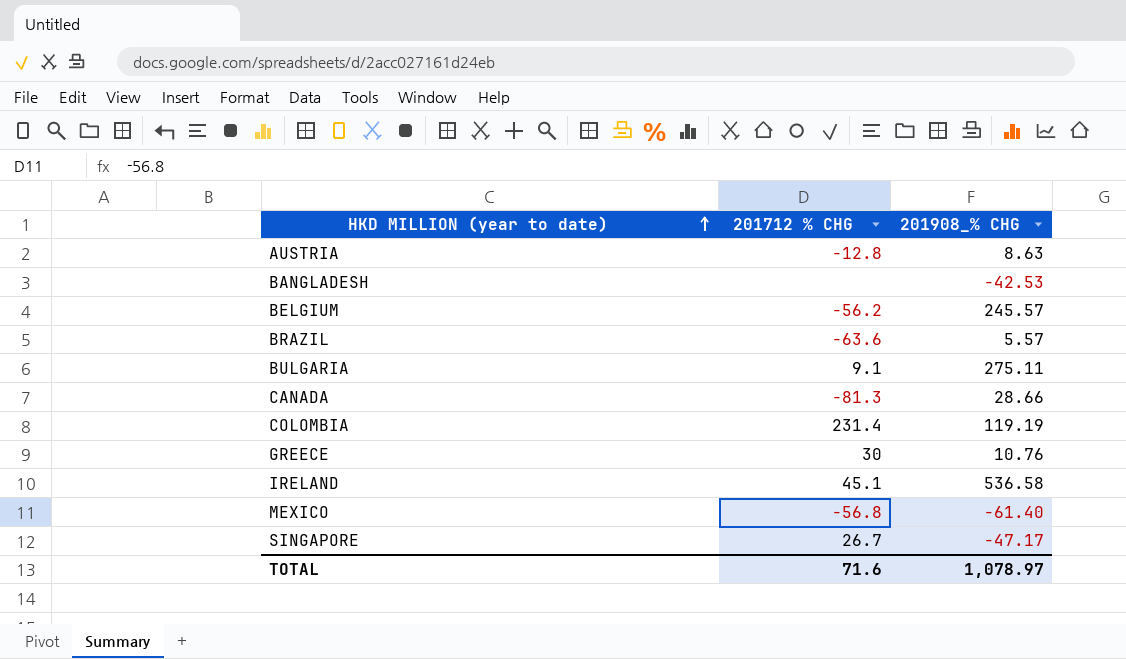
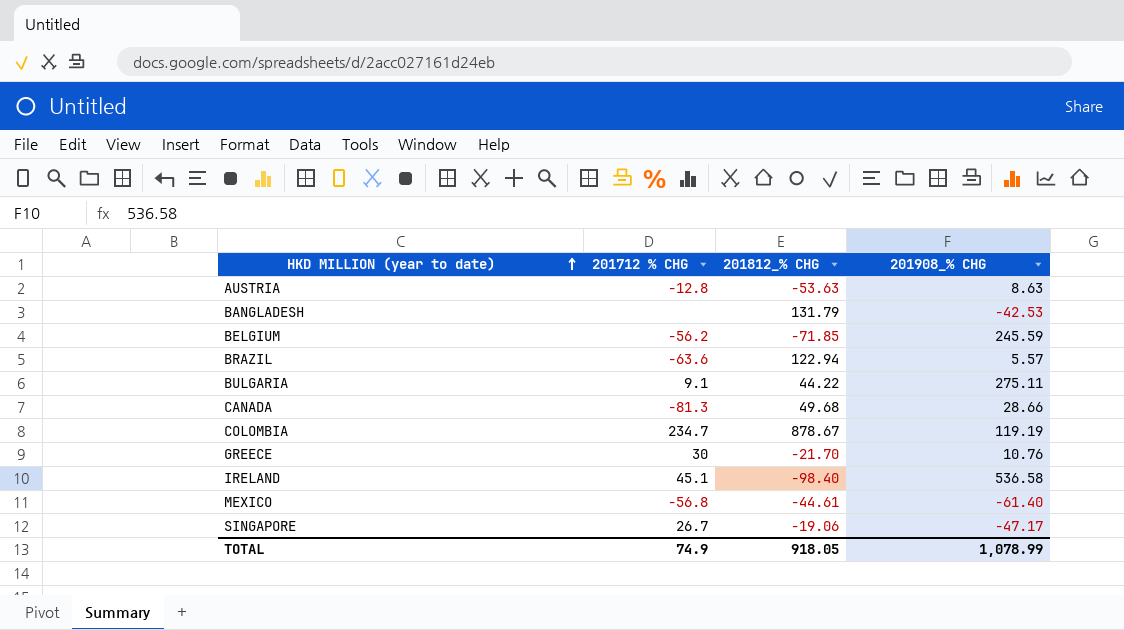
column 201812_% CHG | position: none -> 3
BELGIUM | 201908_% CHG: 245.57 -> 245.59
COLOMBIA | 201712 % CHG: 231.4 -> 234.7
TOTAL | 201712 % CHG: 71.6 -> 74.9
TOTAL | 201908_% CHG: 1,078.97 -> 1,078.99

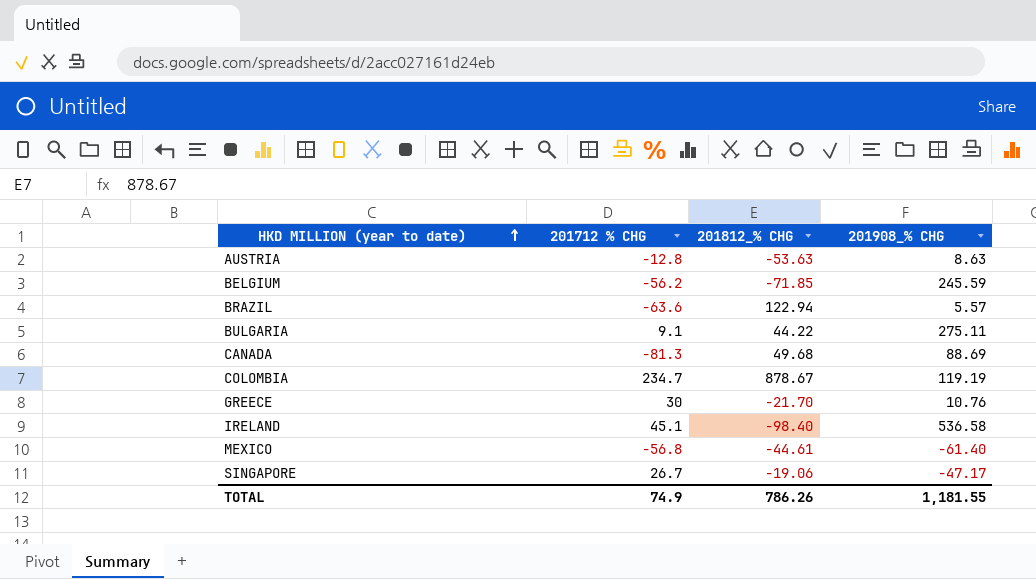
row BANGLADESH: none | 131.79 | -42.53 -> none
CANADA | 201908_% CHG: 28.66 -> 88.69
TOTAL | 201812_% CHG: 918.05 -> 786.26
TOTAL | 201908_% CHG: 1,078.99 -> 1,181.55

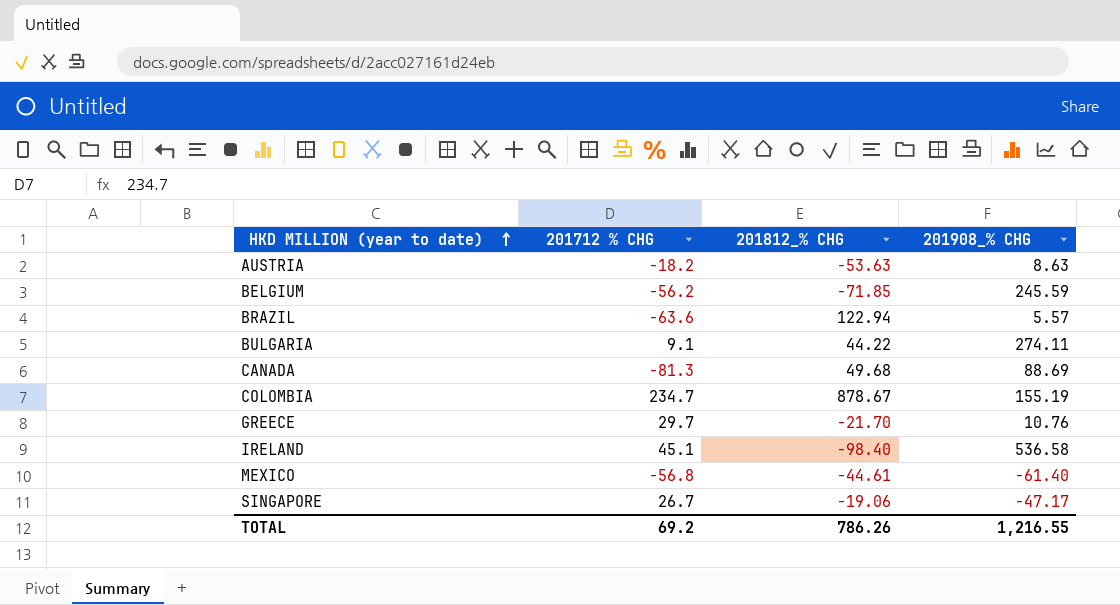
AUSTRIA | 201712 % CHG: -12.8 -> -18.2
BULGARIA | 201908_% CHG: 275.11 -> 274.11
COLOMBIA | 201908_% CHG: 119.19 -> 155.19
GREECE | 201712 % CHG: 30 -> 29.7
TOTAL | 201712 % CHG: 74.9 -> 69.2
TOTAL | 201908_% CHG: 1,181.55 -> 1,216.55

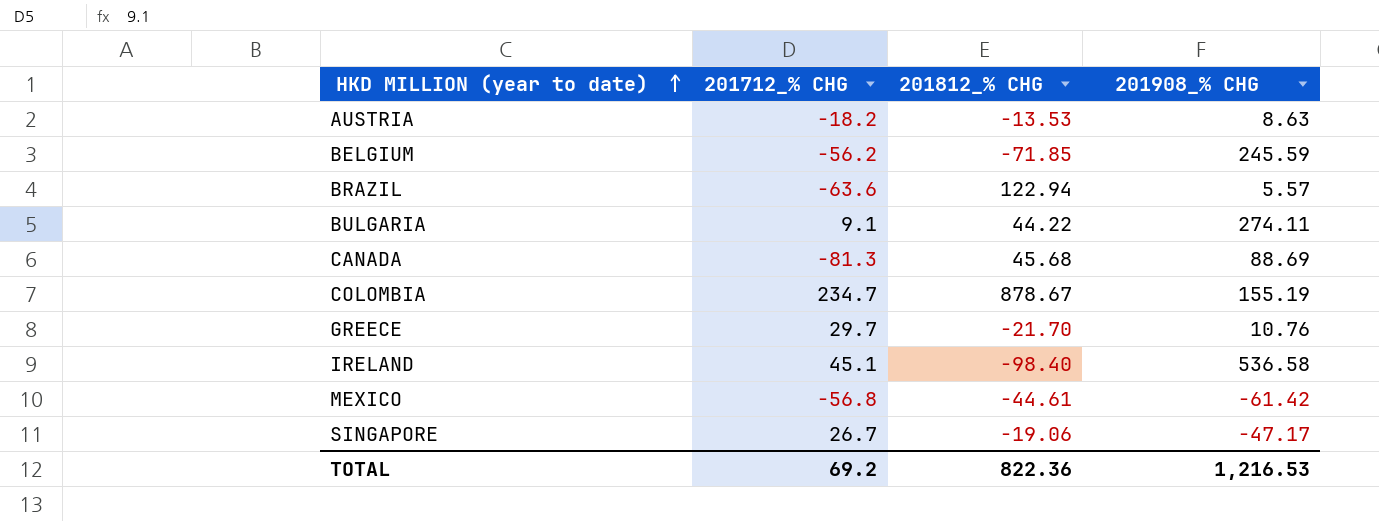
column name: 201712 % CHG -> 201712_% CHG
AUSTRIA | 201812_% CHG: -53.63 -> -13.53
CANADA | 201812_% CHG: 49.68 -> 45.68
MEXICO | 201908_% CHG: -61.40 -> -61.42
TOTAL | 201812_% CHG: 786.26 -> 822.36
TOTAL | 201908_% CHG: 1,216.55 -> 1,216.53

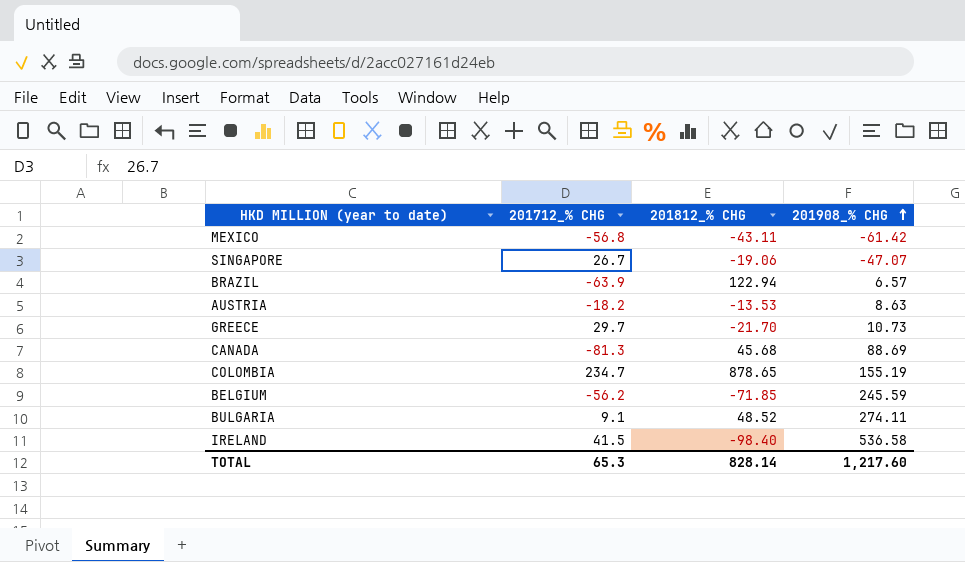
row order: HKD MILLION (year to date) ascending -> 201908_% CHG ascending
MEXICO | 201812_% CHG: -44.61 -> -43.11
SINGAPORE | 201908_% CHG: -47.17 -> -47.07
BRAZIL | 201712_% CHG: -63.6 -> -63.9
BRAZIL | 201908_% CHG: 5.57 -> 6.57
GREECE | 201908_% CHG: 10.76 -> 10.73
COLOMBIA | 201812_% CHG: 878.67 -> 878.65
BULGARIA | 201812_% CHG: 44.22 -> 48.52
IRELAND | 201712_% CHG: 45.1 -> 41.5
TOTAL | 201712_% CHG: 69.2 -> 65.3
TOTAL | 201812_% CHG: 822.36 -> 828.14
TOTAL | 201908_% CHG: 1,216.53 -> 1,217.60

